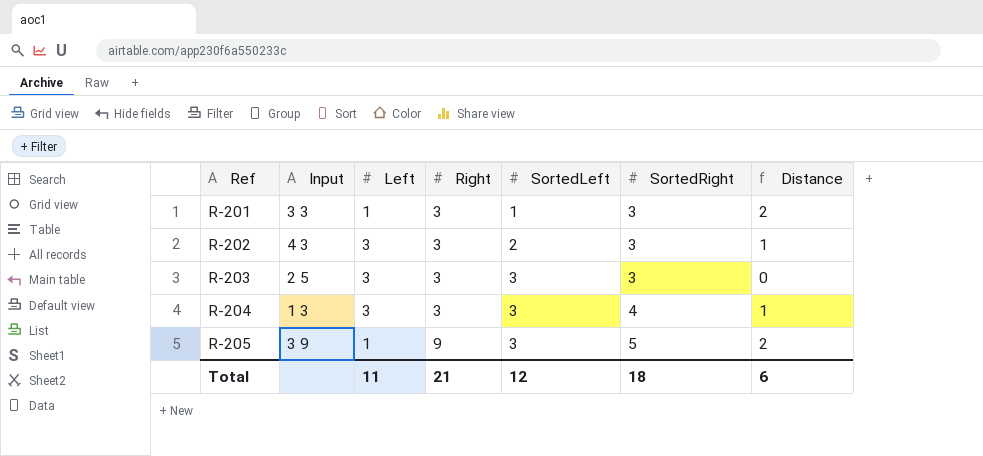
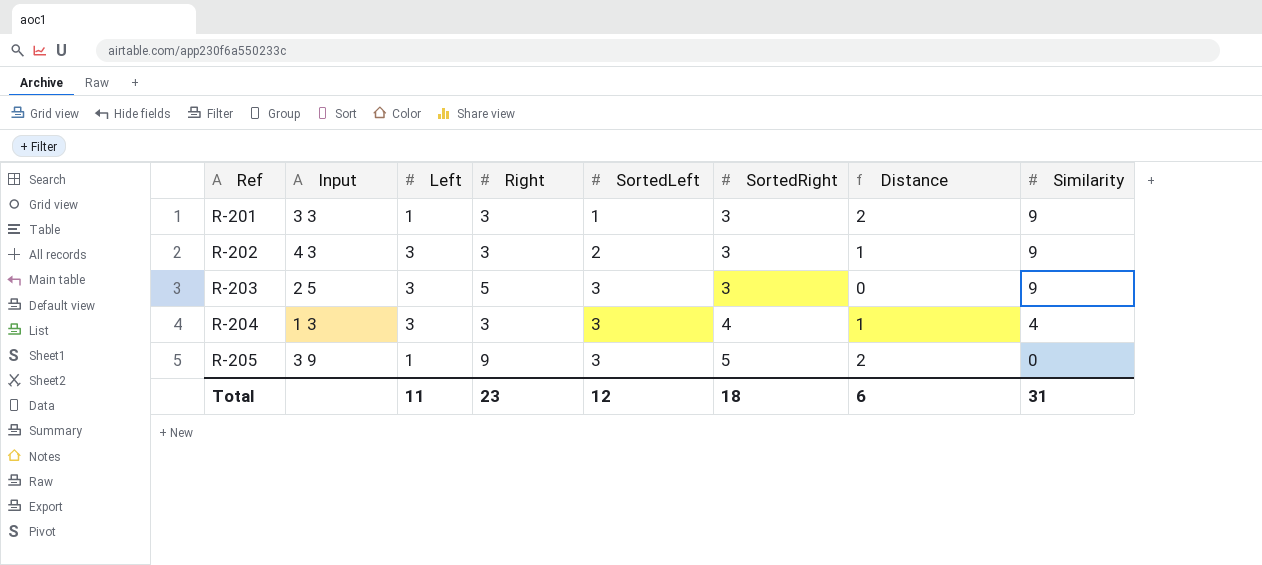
column Similarity | position: none -> 8
R-203 | Right: 3 -> 5
Total | Right: 21 -> 23

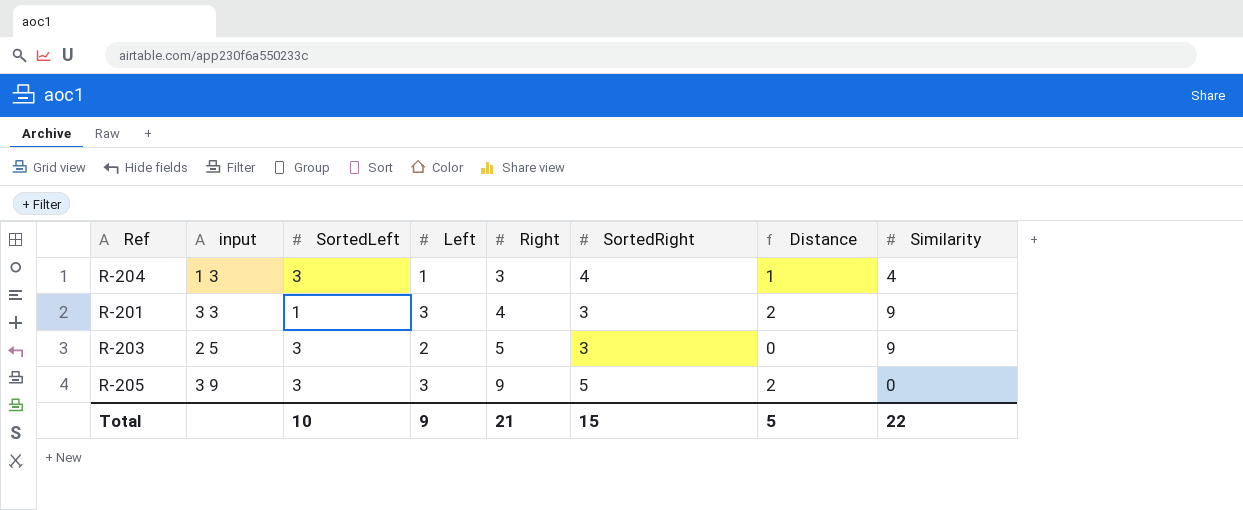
row order: Ref ascending -> Right ascending
column name: Input -> input
column SortedLeft | position: 5 -> 3
row R-202: 4 3 | 3 | 3 | 2 | 3 | 1 | 9 -> none
R-204 | Left: 3 -> 1
R-201 | Left: 1 -> 3
R-201 | Right: 3 -> 4
R-203 | Left: 3 -> 2
R-205 | Left: 1 -> 3
Total | SortedLeft: 12 -> 10
Total | Left: 11 -> 9
Total | Right: 23 -> 21
Total | SortedRight: 18 -> 15
Total | Distance: 6 -> 5
Total | Similarity: 31 -> 22

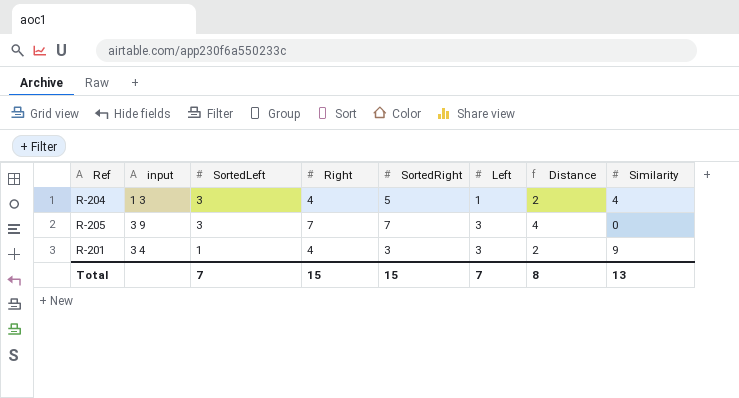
row order: Right ascending -> SortedLeft descending
column Left | position: 4 -> 6
row R-203: 2 5 | 3 | 2 | 5 | 3 | 0 | 9 -> none
R-204 | Right: 3 -> 4
R-204 | SortedRight: 4 -> 5
R-204 | Distance: 1 -> 2
R-205 | Right: 9 -> 7
R-205 | SortedRight: 5 -> 7
R-205 | Distance: 2 -> 4
R-201 | input: 3 3 -> 3 4
Total | SortedLeft: 10 -> 7
Total | Right: 21 -> 15
Total | Left: 9 -> 7
Total | Distance: 5 -> 8
Total | Similarity: 22 -> 13

